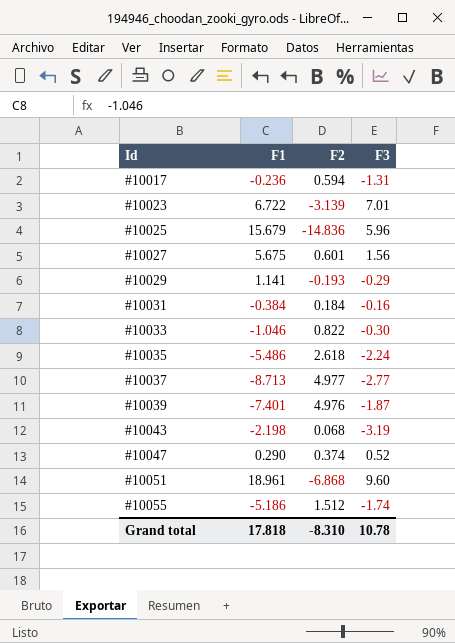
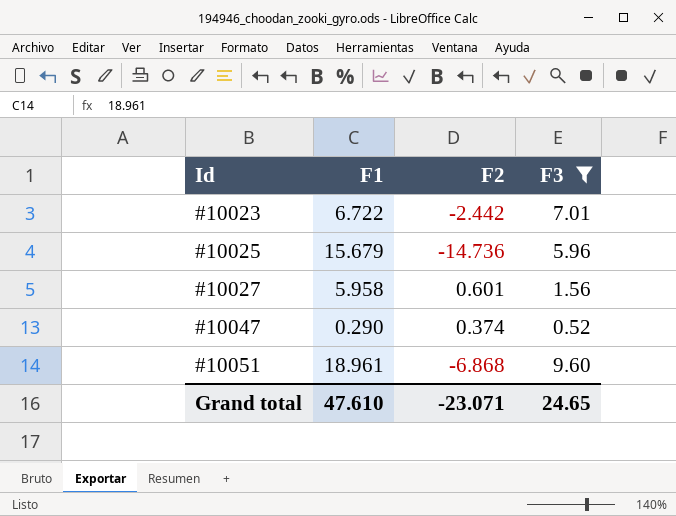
filter: none -> F3 >= 0.52
#10023 | F2: -3.139 -> -2.442
#10025 | F2: -14.836 -> -14.736
#10027 | F1: 5.675 -> 5.958
Grand total | F1: 17.818 -> 47.610
Grand total | F2: -8.310 -> -23.071
Grand total | F3: 10.78 -> 24.65

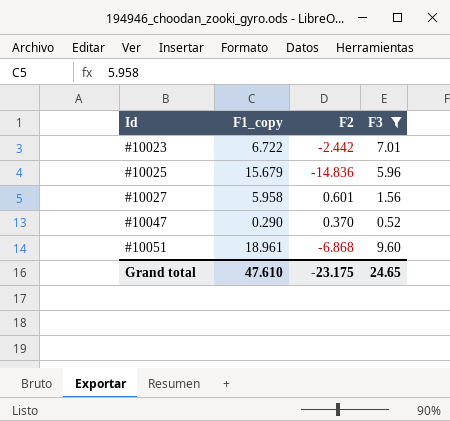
column name: F1 -> F1_copy
#10025 | F2: -14.736 -> -14.836
#10047 | F2: 0.374 -> 0.370
Grand total | F2: -23.071 -> -23.175

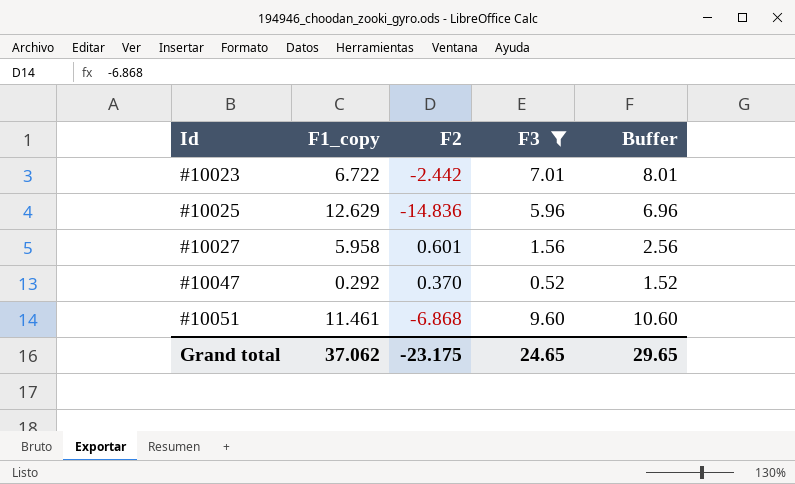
column Buffer | formula: none -> [F3] + 1
#10025 | F1_copy: 15.679 -> 12.629
#10047 | F1_copy: 0.290 -> 0.292
#10051 | F1_copy: 18.961 -> 11.461
Grand total | F1_copy: 47.610 -> 37.062

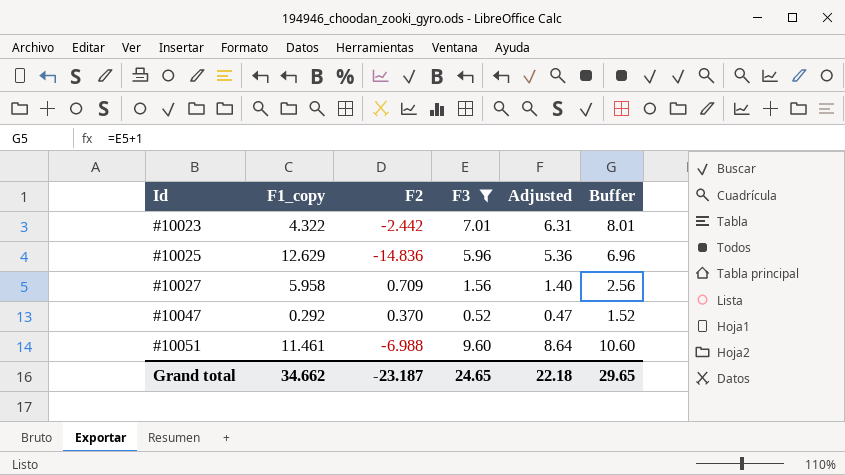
column Adjusted | formula: none -> [F3] * 0.9
#10023 | F1_copy: 6.722 -> 4.322
#10027 | F2: 0.601 -> 0.709
#10051 | F2: -6.868 -> -6.988
Grand total | F1_copy: 37.062 -> 34.662
Grand total | F2: -23.175 -> -23.187

